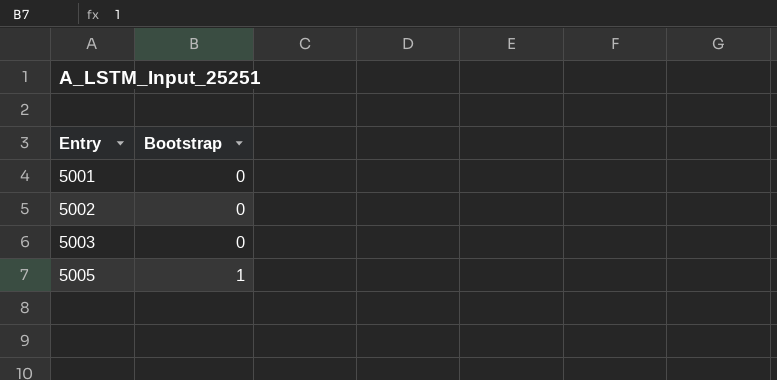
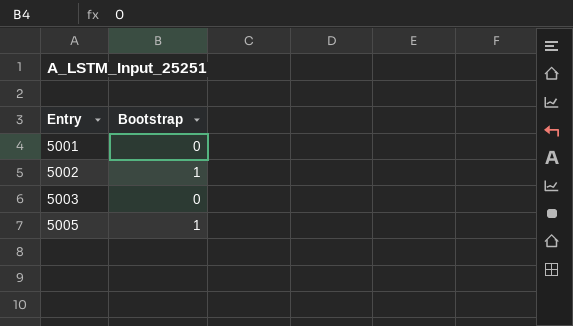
5002 | Bootstrap: 0 -> 1

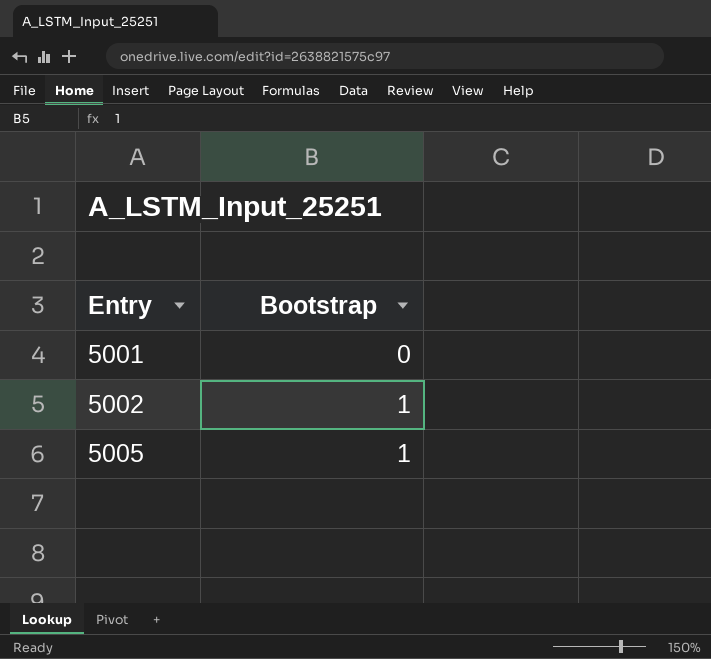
row 5003: 0 -> none

